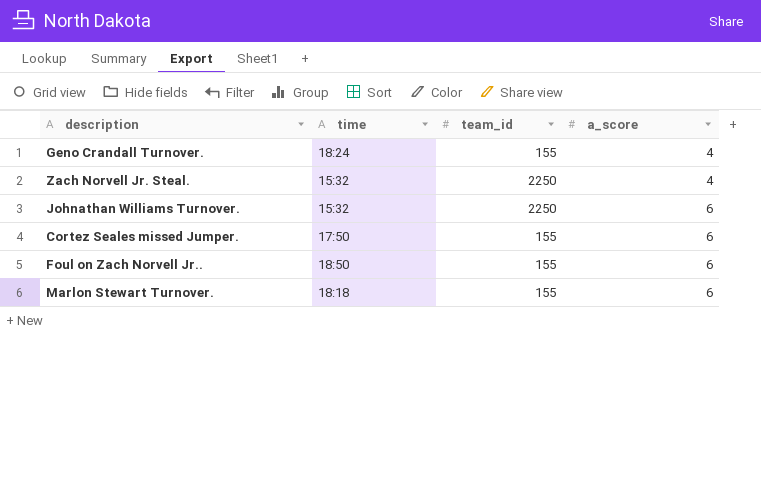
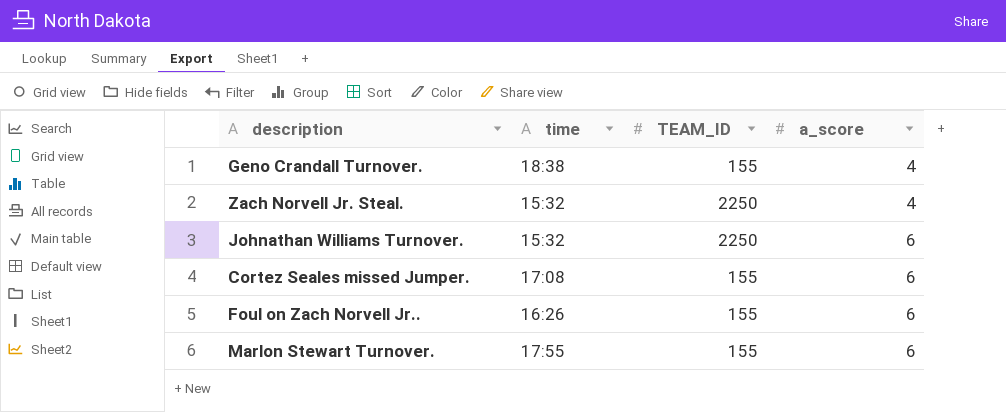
column name: team_id -> TEAM_ID
Geno Crandall Turnover. | time: 18:24 -> 18:38
Cortez Seales missed Jumper. | time: 17:50 -> 17:08
Foul on Zach Norvell Jr.. | time: 18:50 -> 16:26
Marlon Stewart Turnover. | time: 18:18 -> 17:55

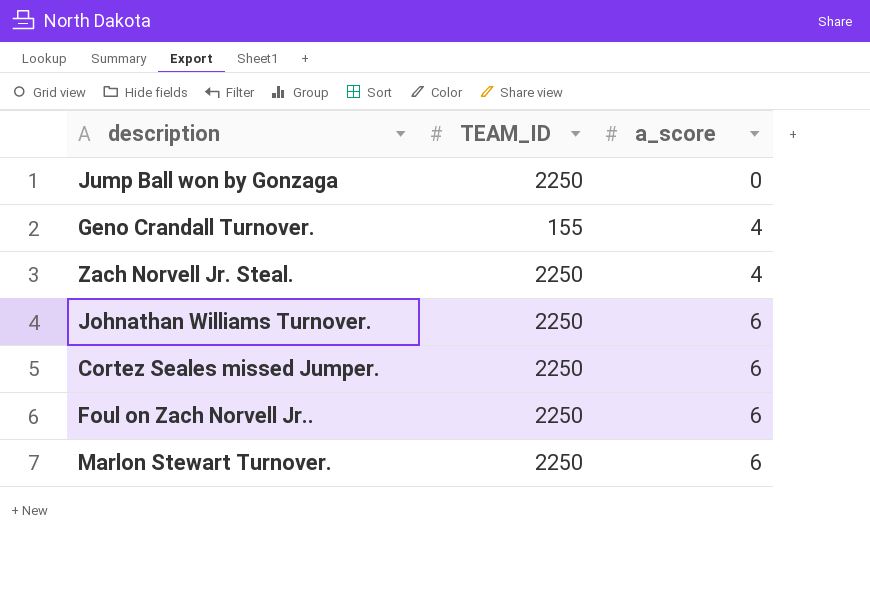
column time | position: 2 -> none
row Jump Ball won by Gonzaga: none -> 2250 | 0
Cortez Seales missed Jumper. | TEAM_ID: 155 -> 2250
Foul on Zach Norvell Jr.. | TEAM_ID: 155 -> 2250
Marlon Stewart Turnover. | TEAM_ID: 155 -> 2250

